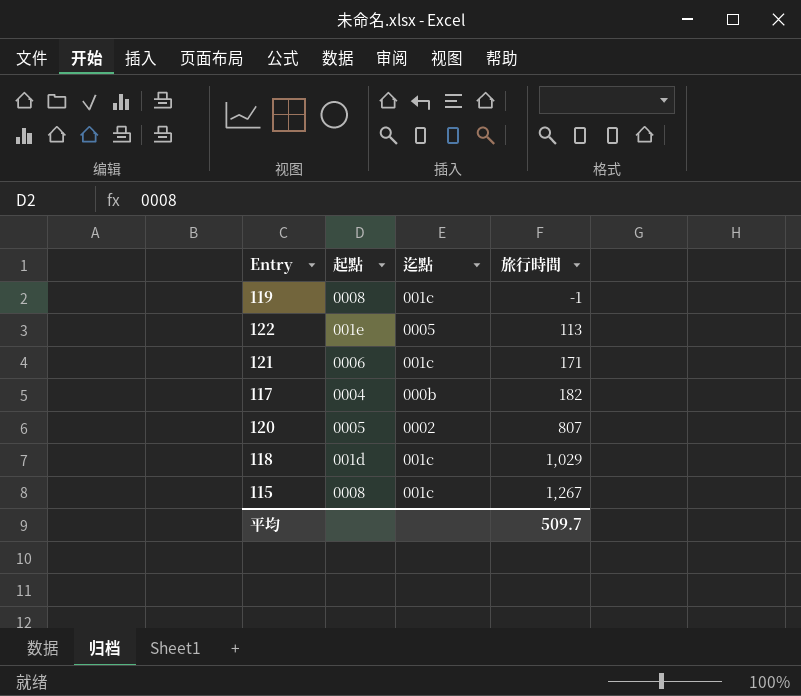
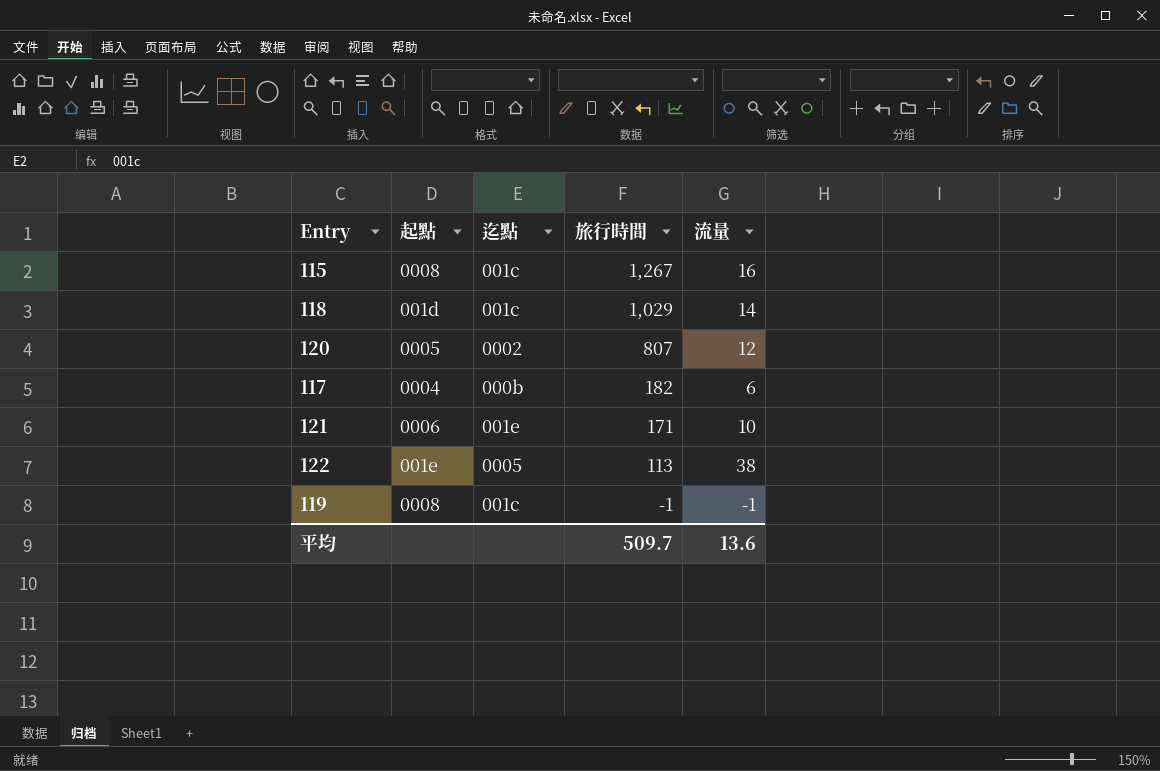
row order: 旅行時間 ascending -> 旅行時間 descending
column 流量 | position: none -> 5
121 | 迄點: 001c -> 001e

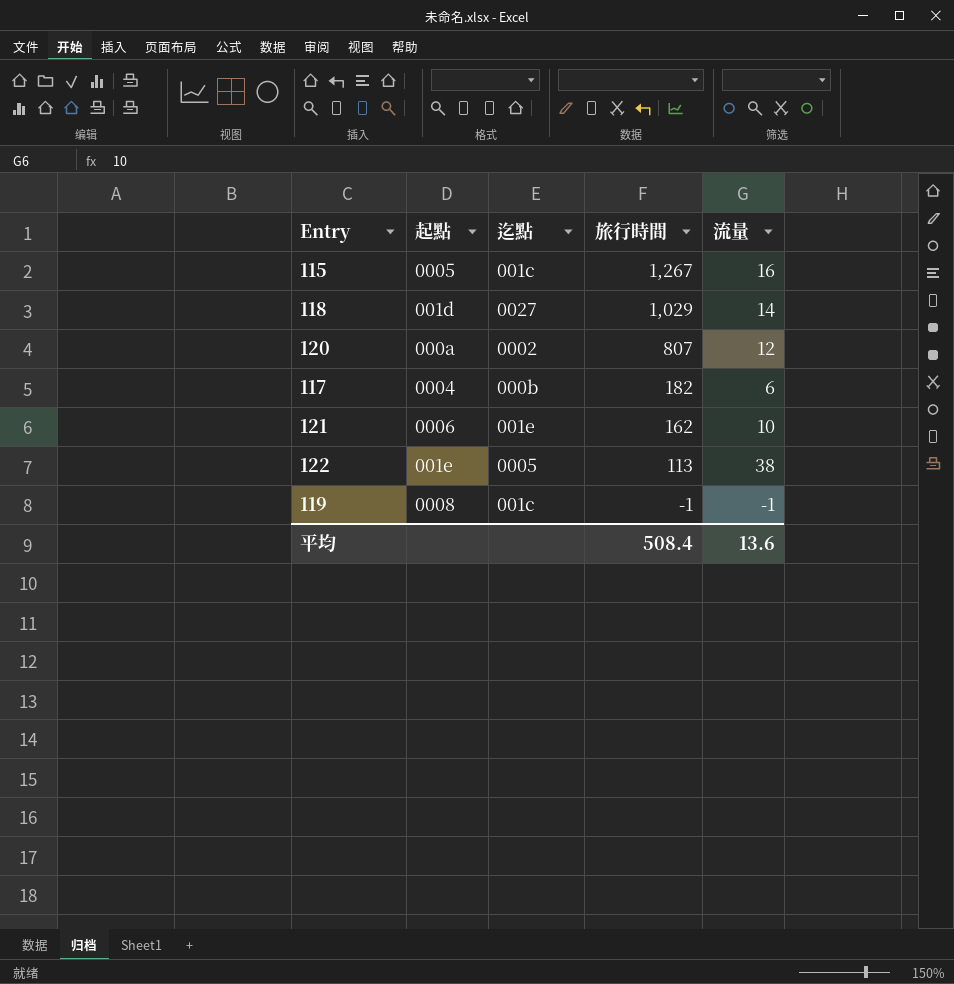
115 | 起點: 0008 -> 0005
118 | 迄點: 001c -> 0027
120 | 起點: 0005 -> 000a
121 | 旅行時間: 171 -> 162
平均 | 旅行時間: 509.7 -> 508.4

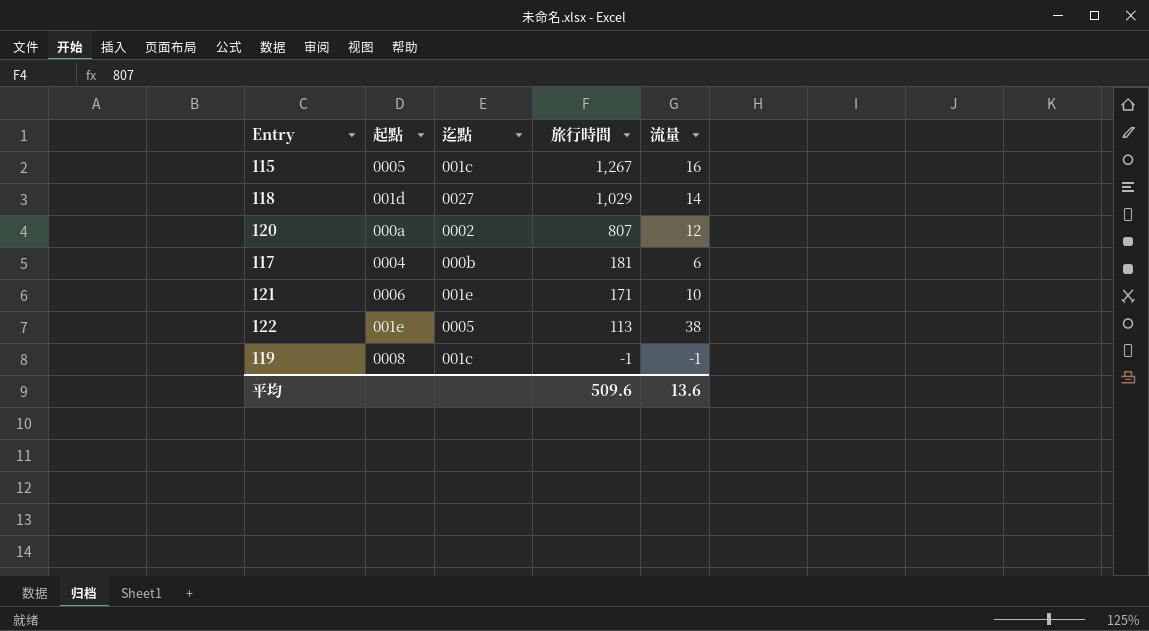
117 | 旅行時間: 182 -> 181
121 | 旅行時間: 162 -> 171
平均 | 旅行時間: 508.4 -> 509.6

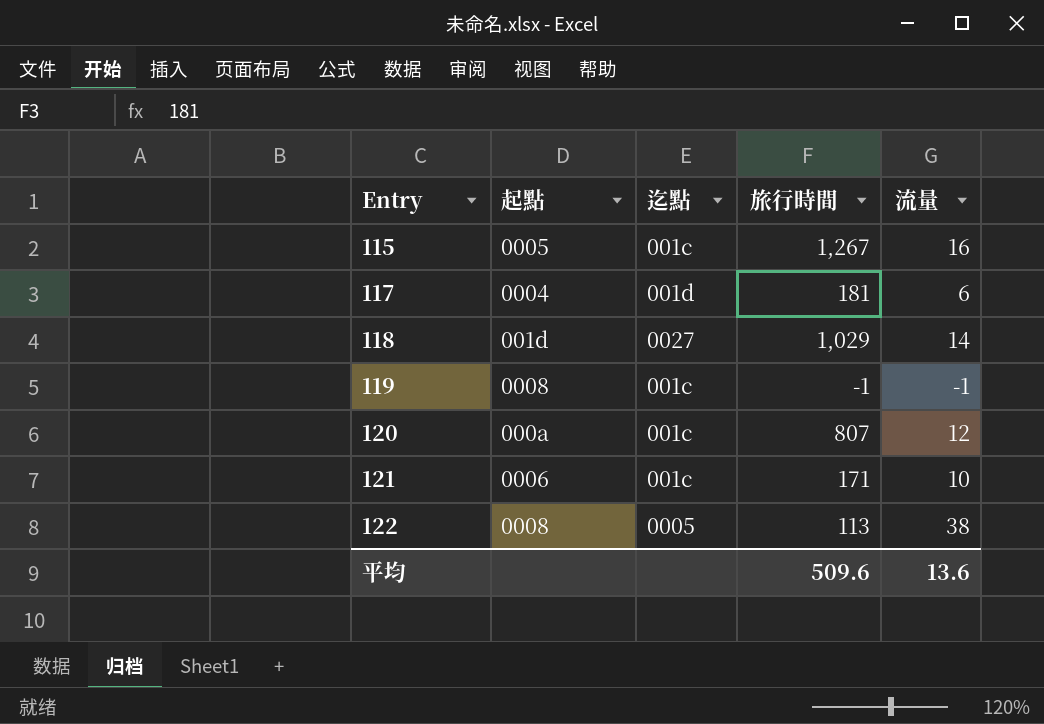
row order: 旅行時間 descending -> Entry ascending
117 | 迄點: 000b -> 001d
120 | 迄點: 0002 -> 001c
121 | 迄點: 001e -> 001c
122 | 起點: 001e -> 0008

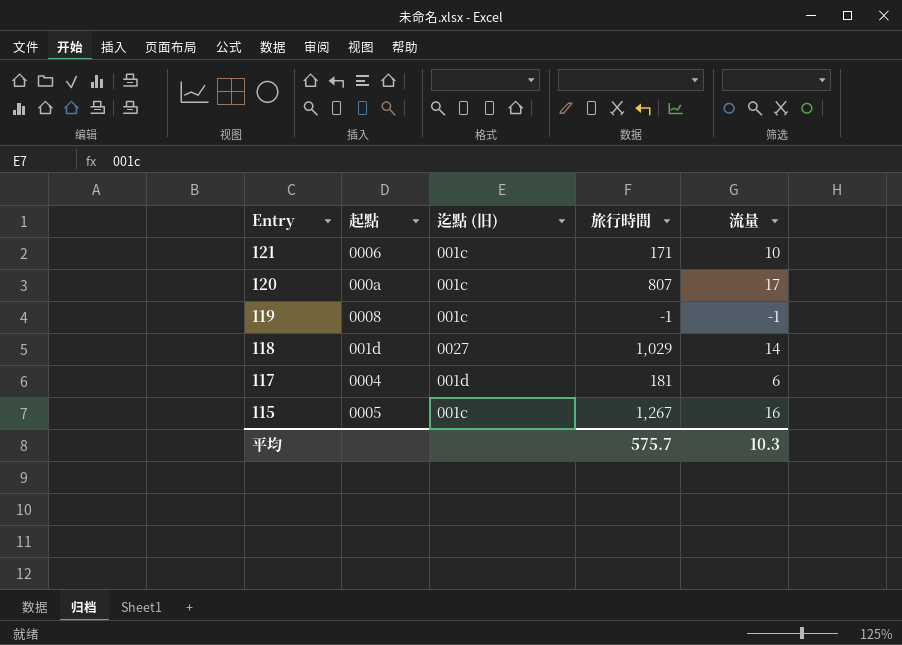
row order: Entry ascending -> Entry descending
column name: 迄點 -> 迄點 (旧)
row 122: 0008 | 0005 | 113 | 38 -> none
120 | 流量: 12 -> 17
平均 | 旅行時間: 509.6 -> 575.7
平均 | 流量: 13.6 -> 10.3

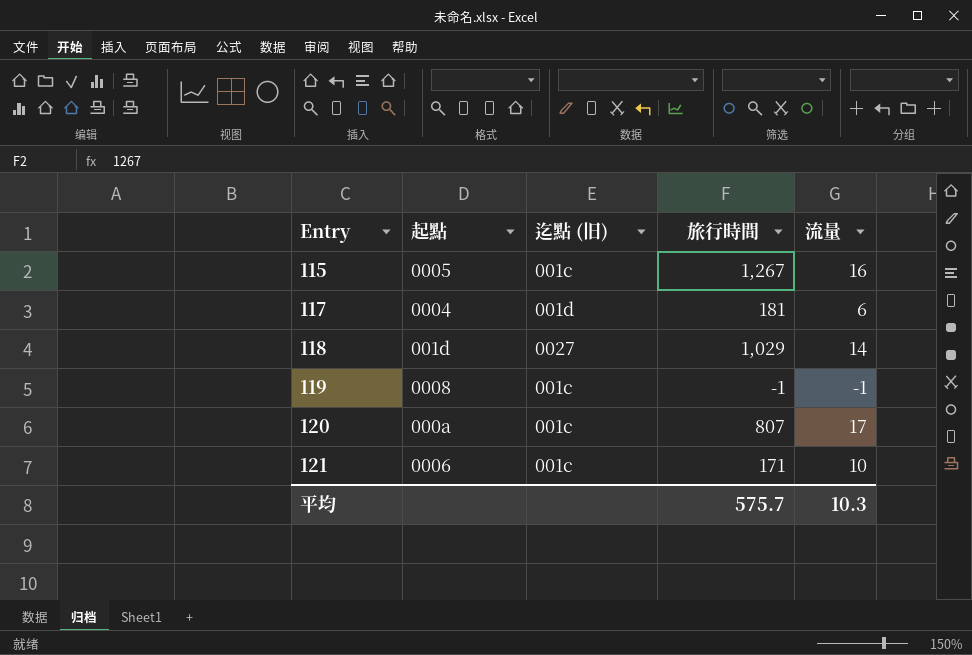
row order: Entry descending -> Entry ascending

